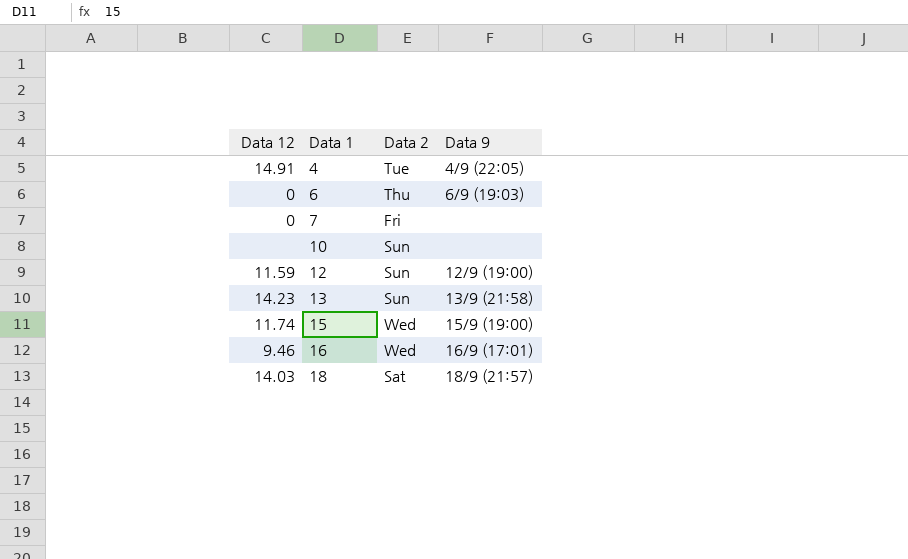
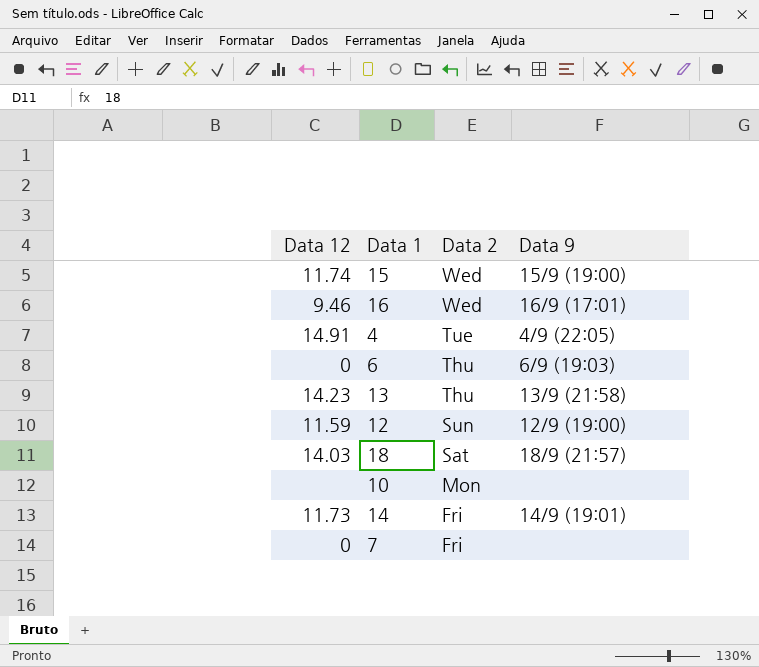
row order: Data 1 ascending -> Data 2 descending
13 | Data 2: Sun -> Thu
10 | Data 2: Sun -> Mon
row 14: none -> 11.73 | Fri | 14/9 (19:01)

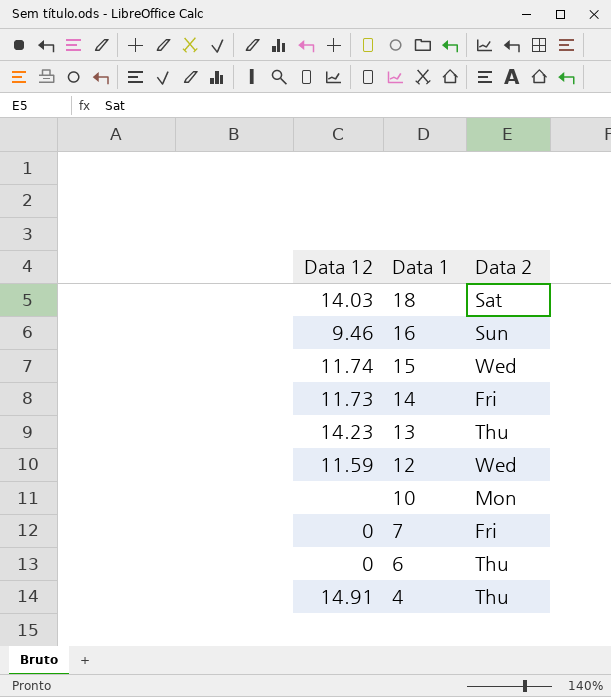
row order: Data 2 descending -> Data 1 descending
column Data 9 | position: 4 -> none
16 | Data 2: Wed -> Sun
12 | Data 2: Sun -> Wed
4 | Data 2: Tue -> Thu

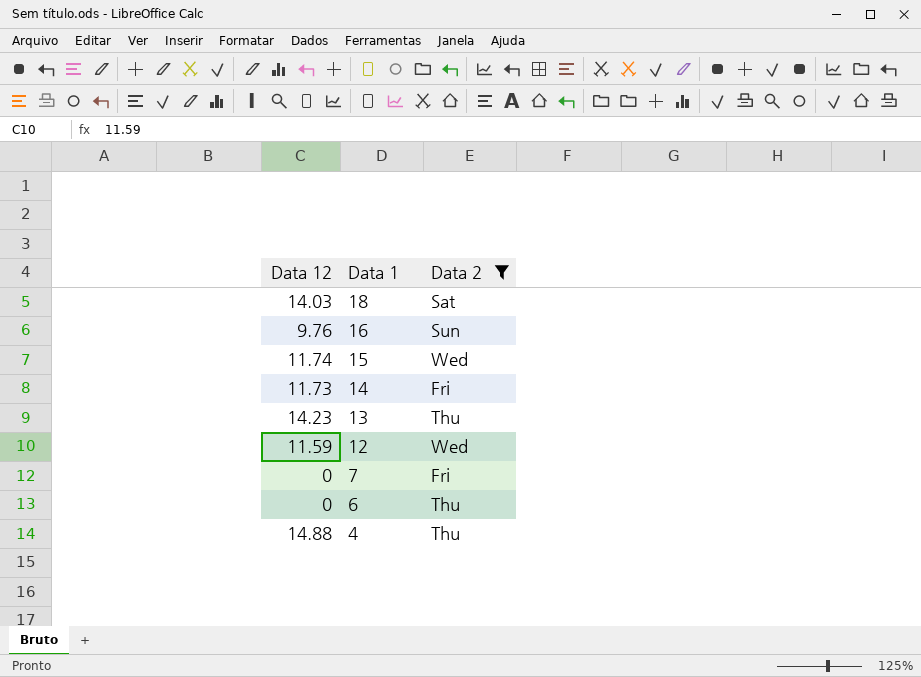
filter: none -> Data 2 != Mon
16 | Data 12: 9.46 -> 9.76
4 | Data 12: 14.91 -> 14.88

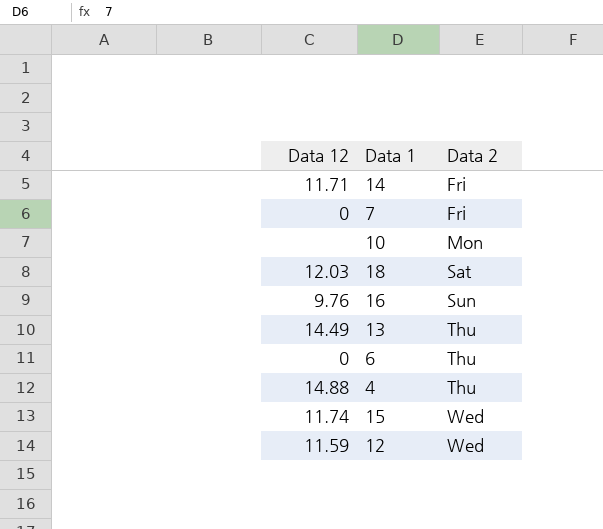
filter: Data 2 != Mon -> none
row order: Data 1 descending -> Data 2 ascending
14 | Data 12: 11.73 -> 11.71
18 | Data 12: 14.03 -> 12.03
13 | Data 12: 14.23 -> 14.49

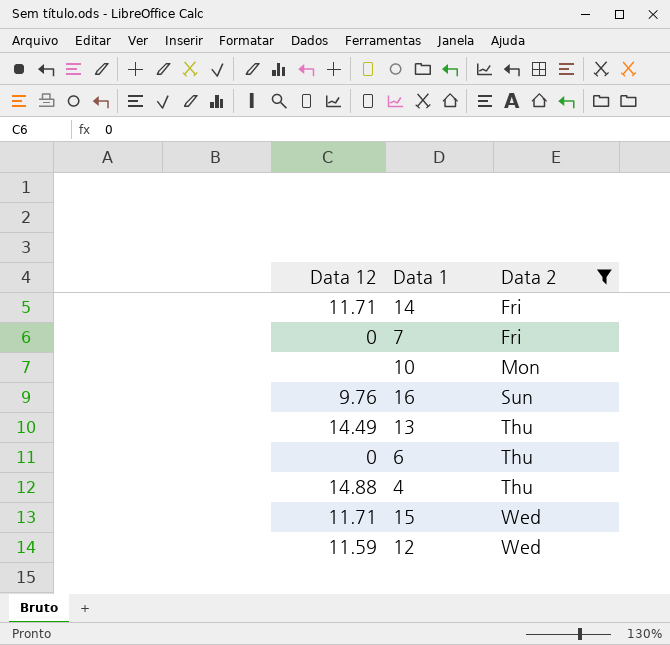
filter: none -> Data 2 != Sat
15 | Data 12: 11.74 -> 11.71

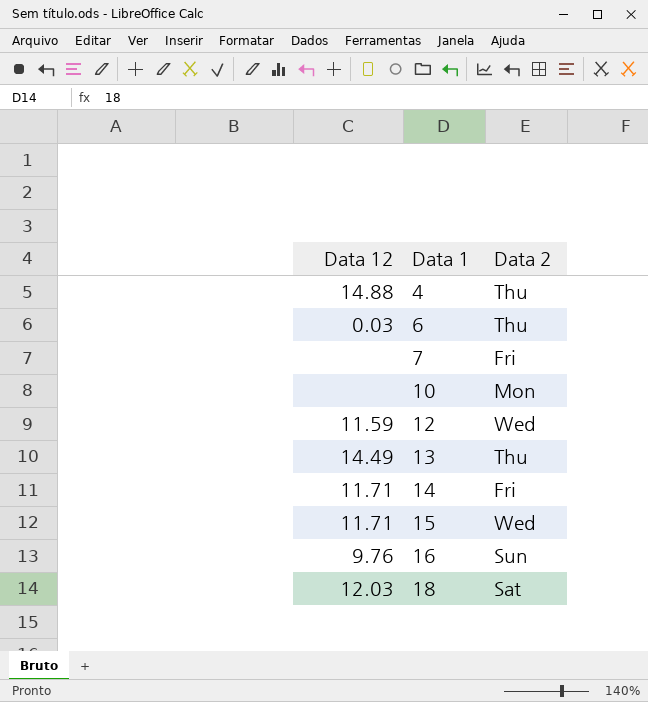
filter: Data 2 != Sat -> none
row order: Data 2 ascending -> Data 1 ascending
6 | Data 12: 0 -> 0.03
7 | Data 12: 0 -> none

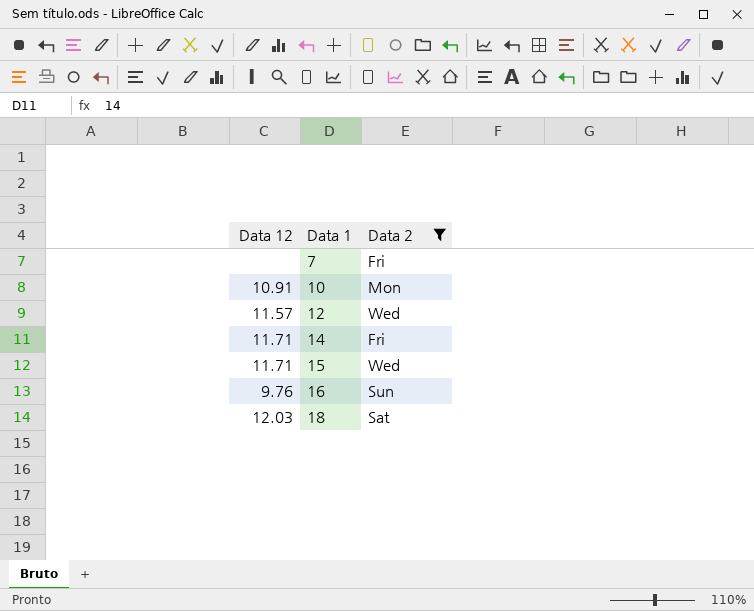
filter: none -> Data 2 != Thu
10 | Data 12: none -> 10.91
12 | Data 12: 11.59 -> 11.57

